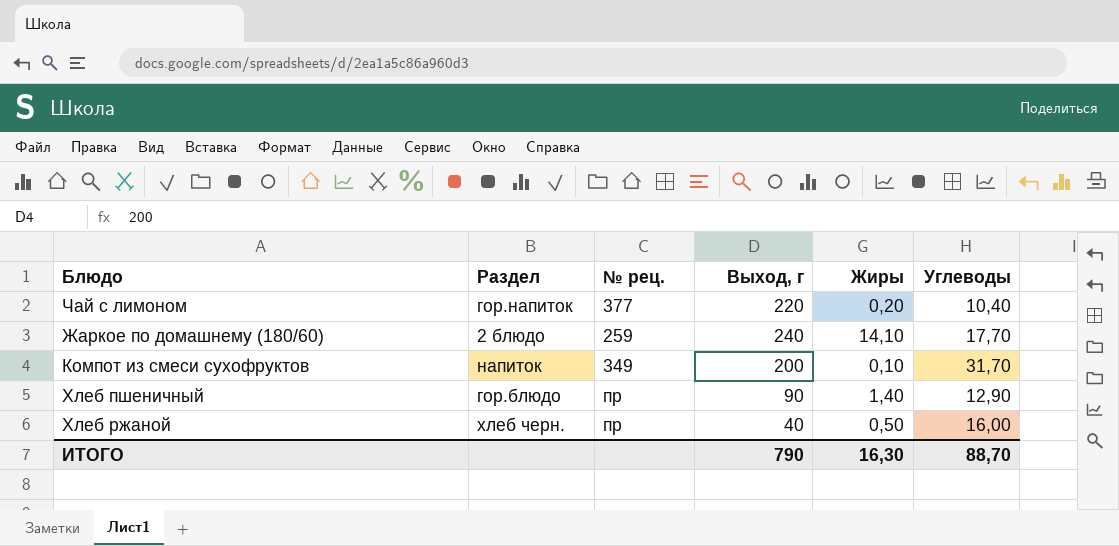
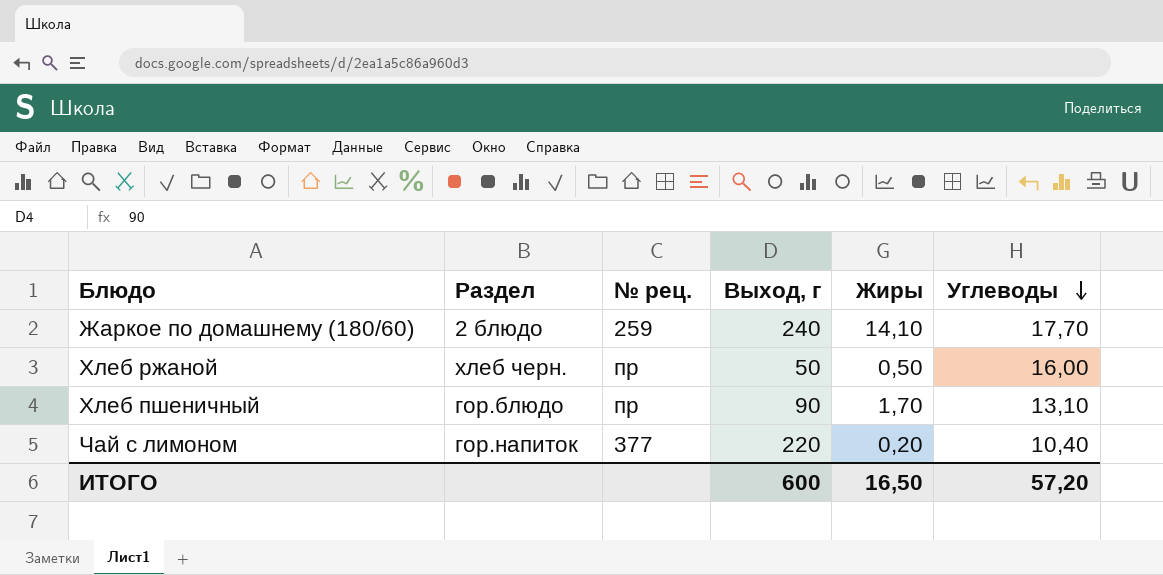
row order: none -> Углеводы descending
row Компот из смеси сухофруктов: напиток | 349 | 200 | 0,10 | 31,70 -> none
Хлеб ржаной | Выход, г: 40 -> 50
Хлеб пшеничный | Жиры: 1,40 -> 1,70
Хлеб пшеничный | Углеводы: 12,90 -> 13,10
ИТОГО | Выход, г: 790 -> 600
ИТОГО | Жиры: 16,30 -> 16,50
ИТОГО | Углеводы: 88,70 -> 57,20

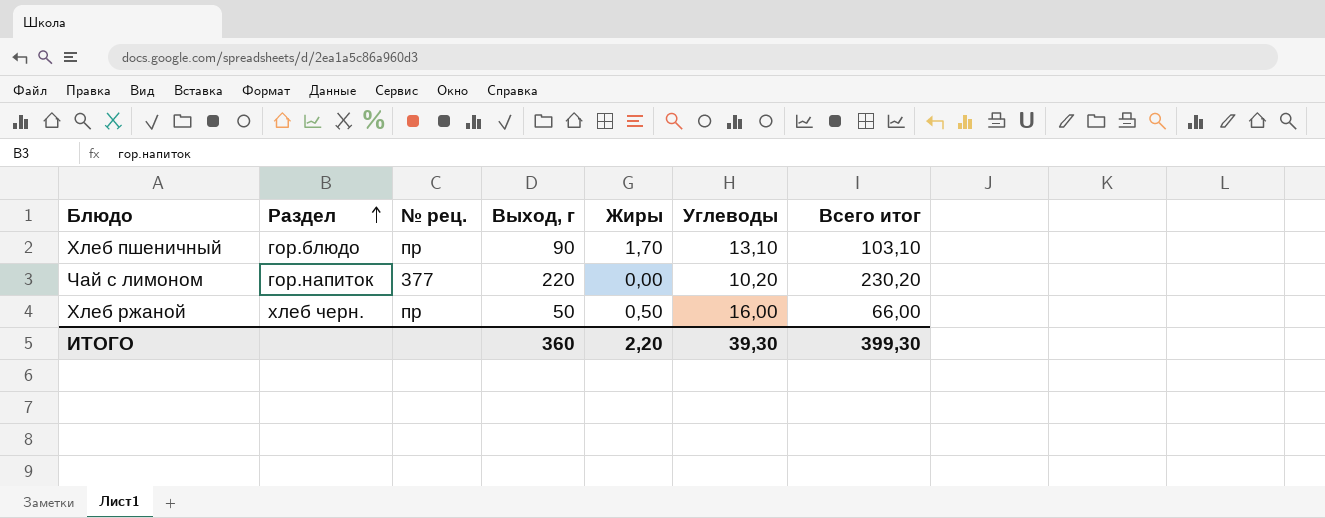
row order: Углеводы descending -> Раздел ascending
column Всего итог | formula: none -> [Выход, г] + [Углеводы]
row Жаркое по домашнему (180/60): 2 блюдо | 259 | 240 | 14,10 | 17,70 -> none
Чай с лимоном | Жиры: 0,20 -> 0,00
Чай с лимоном | Углеводы: 10,40 -> 10,20
ИТОГО | Выход, г: 600 -> 360
ИТОГО | Жиры: 16,50 -> 2,20
ИТОГО | Углеводы: 57,20 -> 39,30

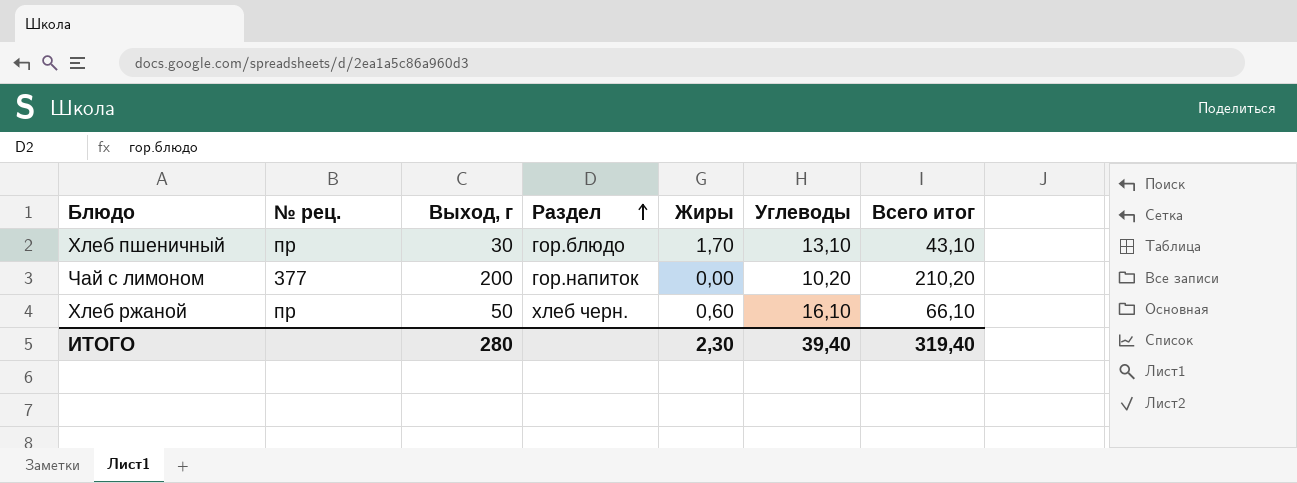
column Раздел | position: 2 -> 4
Хлеб пшеничный | Выход, г: 90 -> 30
Хлеб пшеничный | Всего итог: 103,10 -> 43,10
Чай с лимоном | Выход, г: 220 -> 200
Чай с лимоном | Всего итог: 230,20 -> 210,20
Хлеб ржаной | Жиры: 0,50 -> 0,60
Хлеб ржаной | Углеводы: 16,00 -> 16,10
Хлеб ржаной | Всего итог: 66,00 -> 66,10
ИТОГО | Выход, г: 360 -> 280
ИТОГО | Жиры: 2,20 -> 2,30
ИТОГО | Углеводы: 39,30 -> 39,40
ИТОГО | Всего итог: 399,30 -> 319,40

